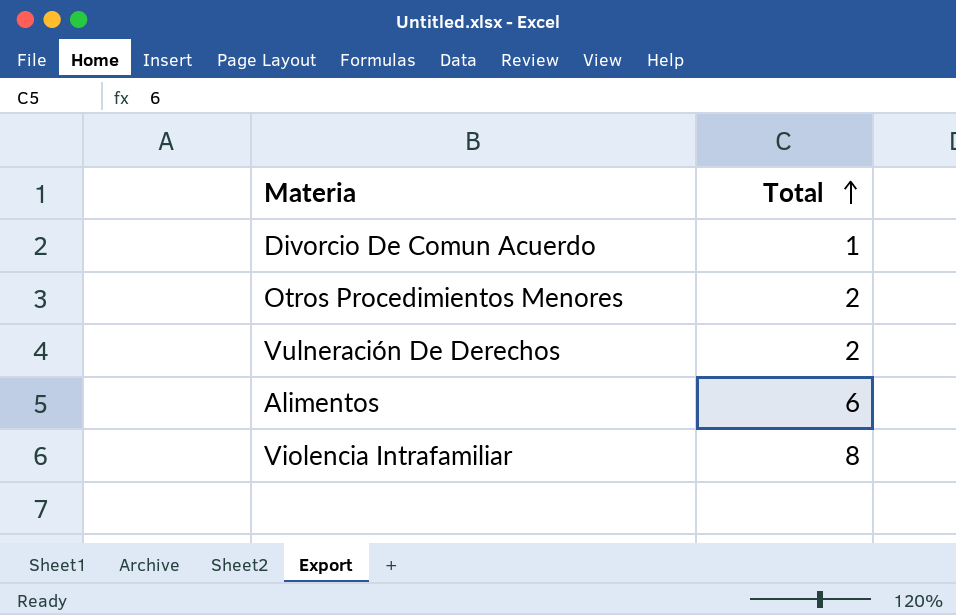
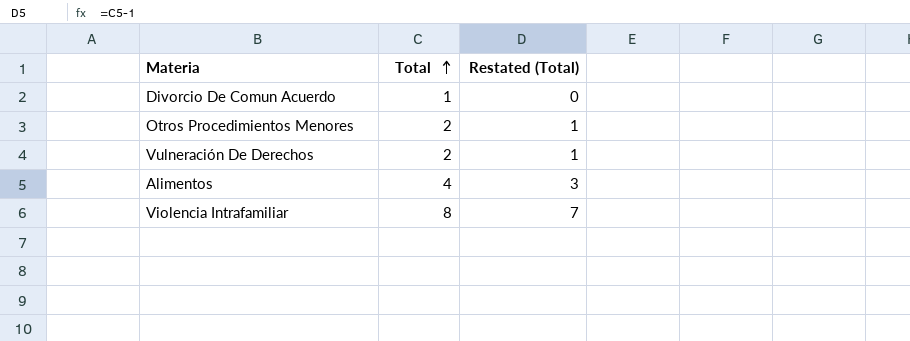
column Restated (Total) | formula: none -> [Total] - 1
Alimentos | Total: 6 -> 4

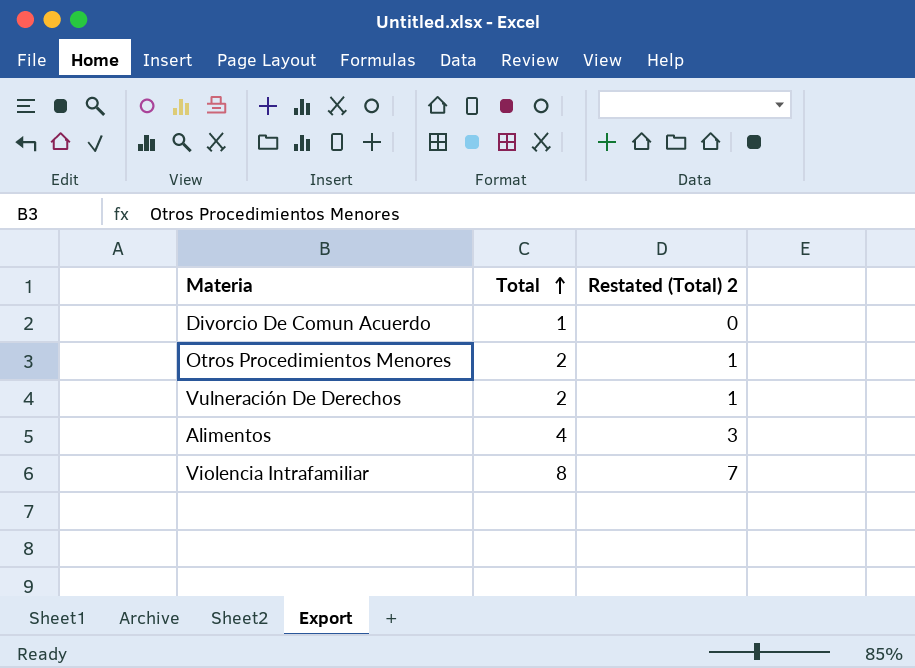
column name: Restated (Total) -> Restated (Total) 2

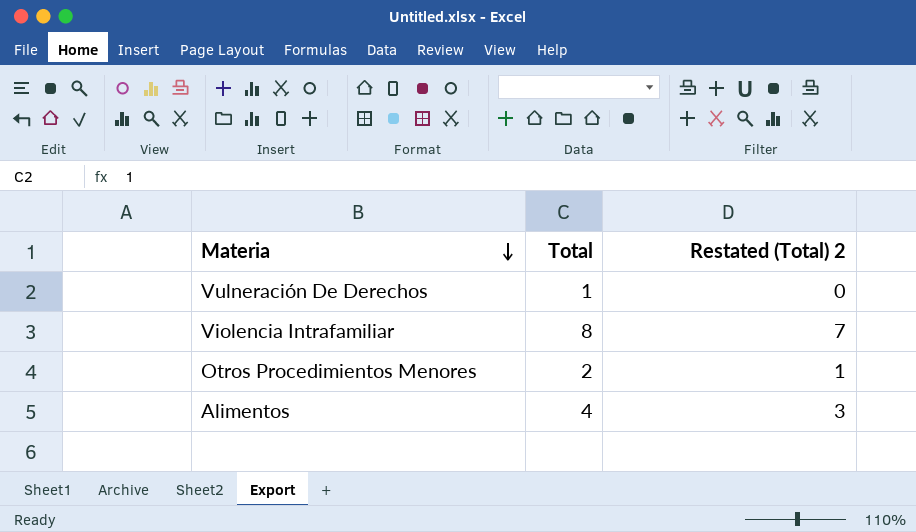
row order: Total ascending -> Materia descending
row Divorcio De Comun Acuerdo: 1 | 0 -> none
Vulneración De Derechos | Total: 2 -> 1
Vulneración De Derechos | Restated (Total) 2: 1 -> 0

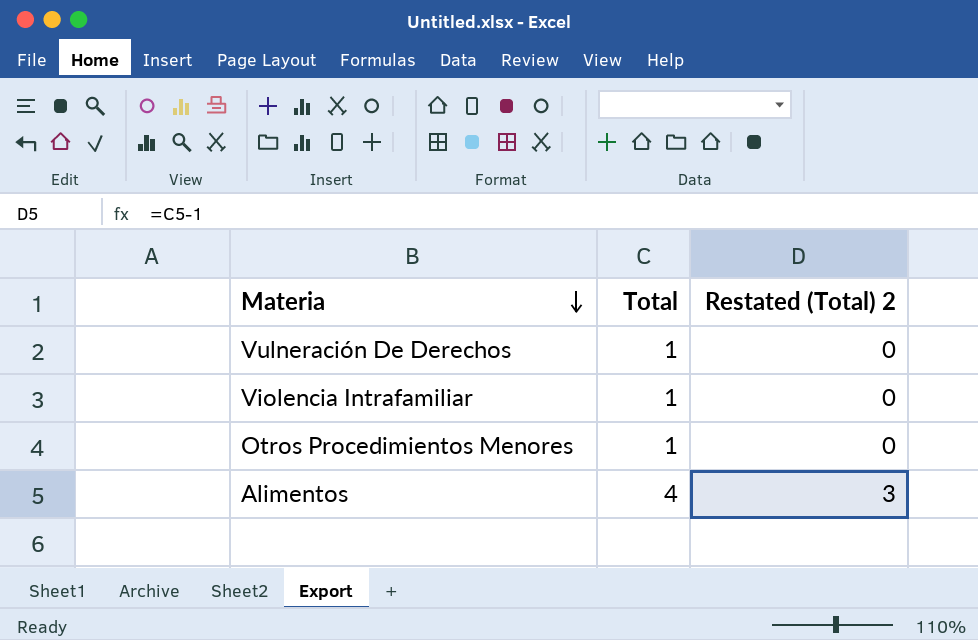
Violencia Intrafamiliar | Total: 8 -> 1
Violencia Intrafamiliar | Restated (Total) 2: 7 -> 0
Otros Procedimientos Menores | Total: 2 -> 1
Otros Procedimientos Menores | Restated (Total) 2: 1 -> 0

